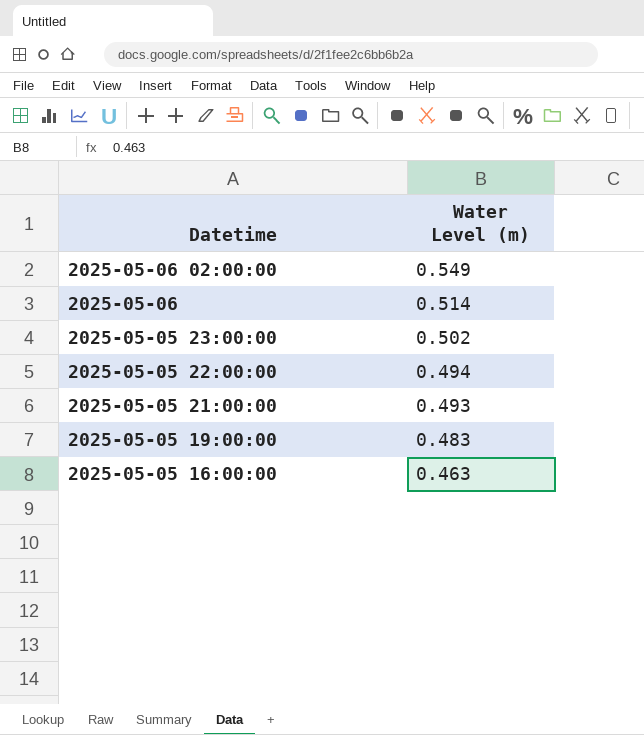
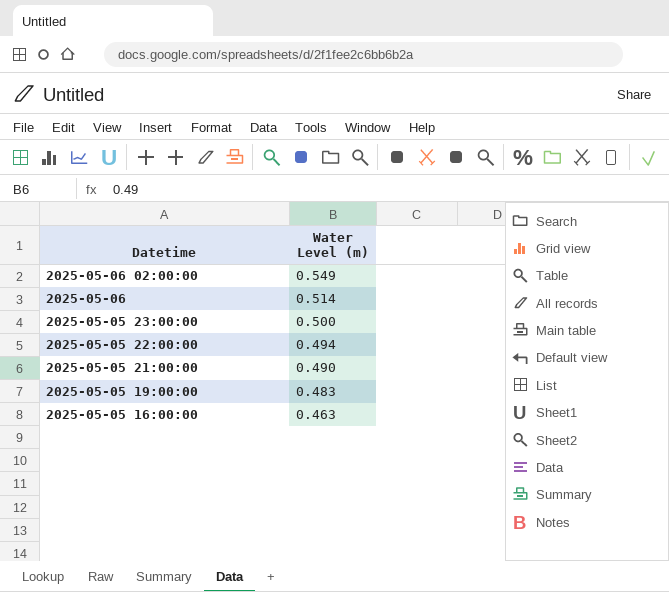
2025-05-05 23:00:00 | Water Level (m): 0.502 -> 0.500
2025-05-05 21:00:00 | Water Level (m): 0.493 -> 0.490

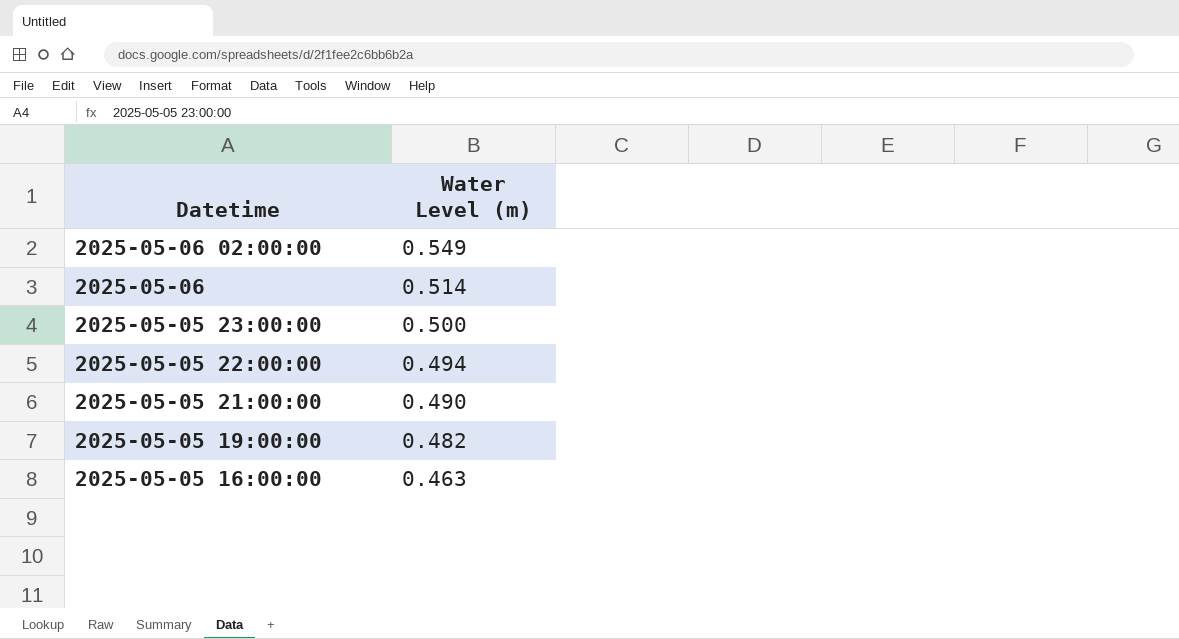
2025-05-05 19:00:00 | Water Level (m): 0.483 -> 0.482

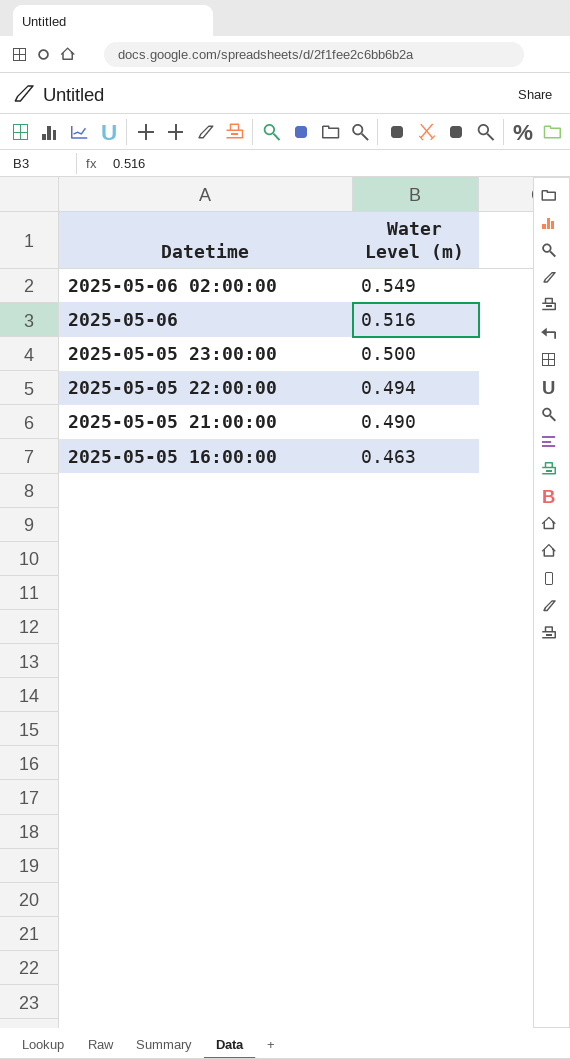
row 2025-05-05 19:00:00: 0.482 -> none
2025-05-06 | Water Level (m): 0.514 -> 0.516

